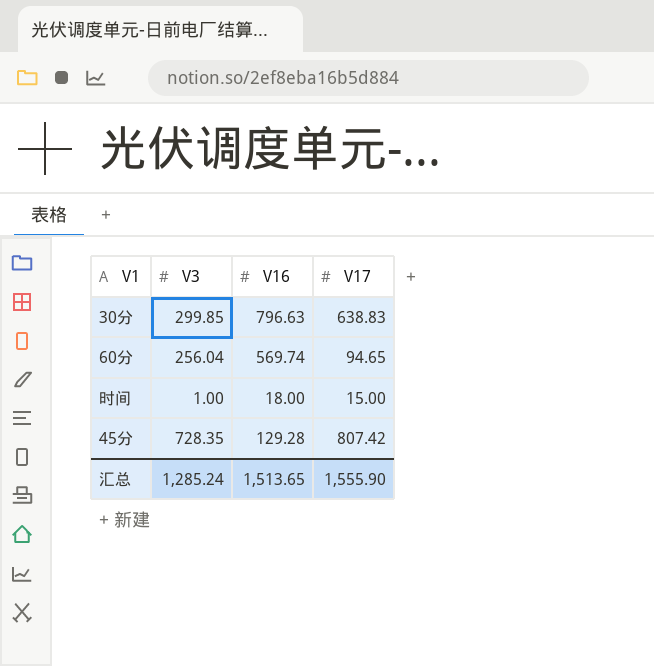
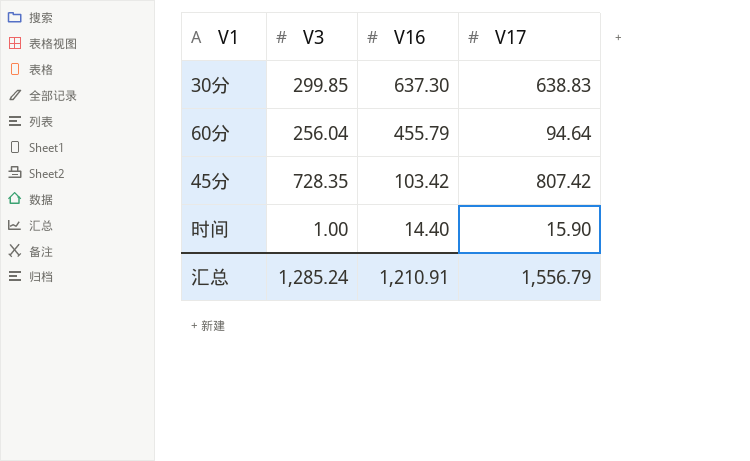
row order: none -> V16 descending
30分 | V16: 796.63 -> 637.30
60分 | V16: 569.74 -> 455.79
60分 | V17: 94.65 -> 94.64
45分 | V16: 129.28 -> 103.42
时间 | V16: 18.00 -> 14.40
时间 | V17: 15.00 -> 15.90
汇总 | V16: 1,513.65 -> 1,210.91
汇总 | V17: 1,555.90 -> 1,556.79

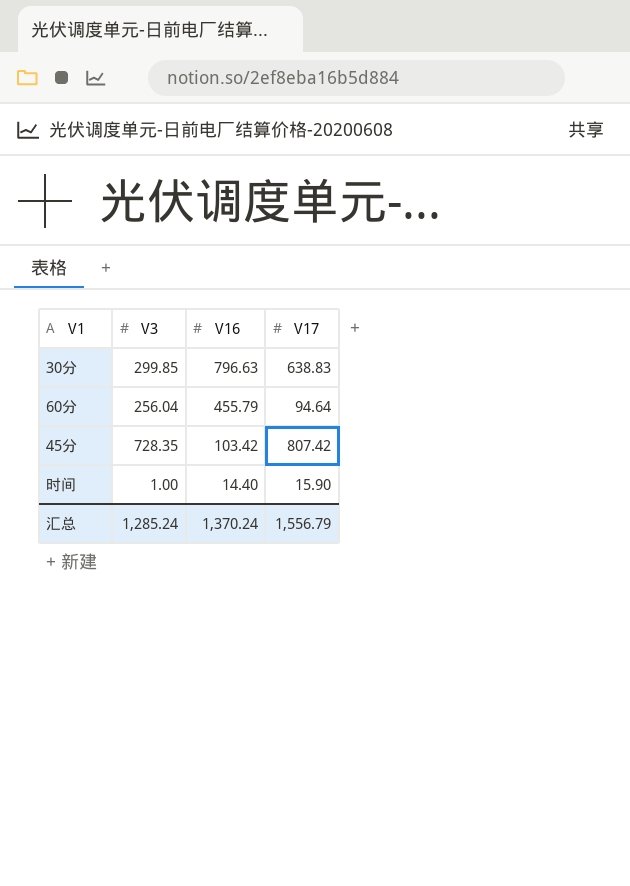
30分 | V16: 637.30 -> 796.63
汇总 | V16: 1,210.91 -> 1,370.24

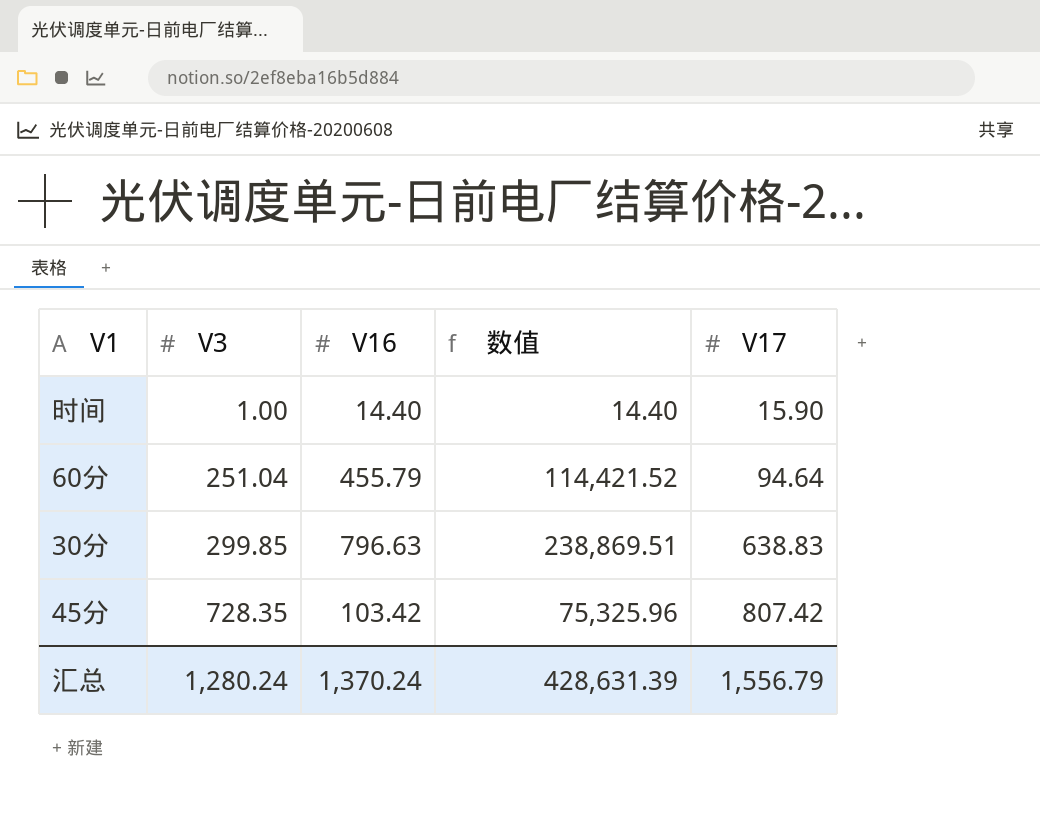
row order: V16 descending -> V3 ascending
column 数值 | formula: none -> [V3] * [V16]
60分 | V3: 256.04 -> 251.04
汇总 | V3: 1,285.24 -> 1,280.24

